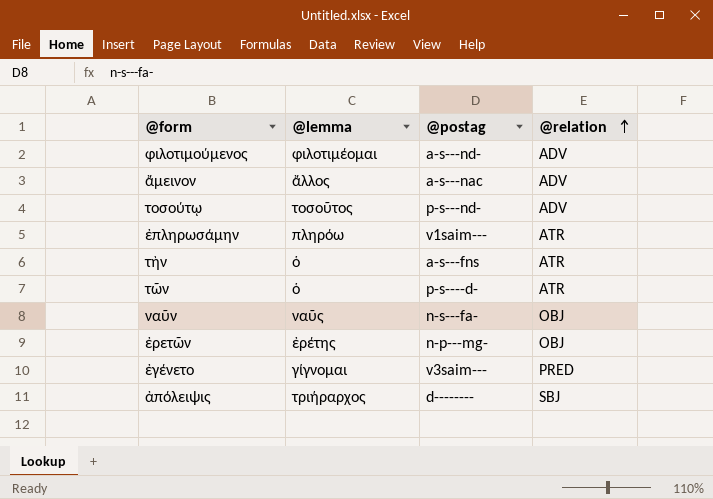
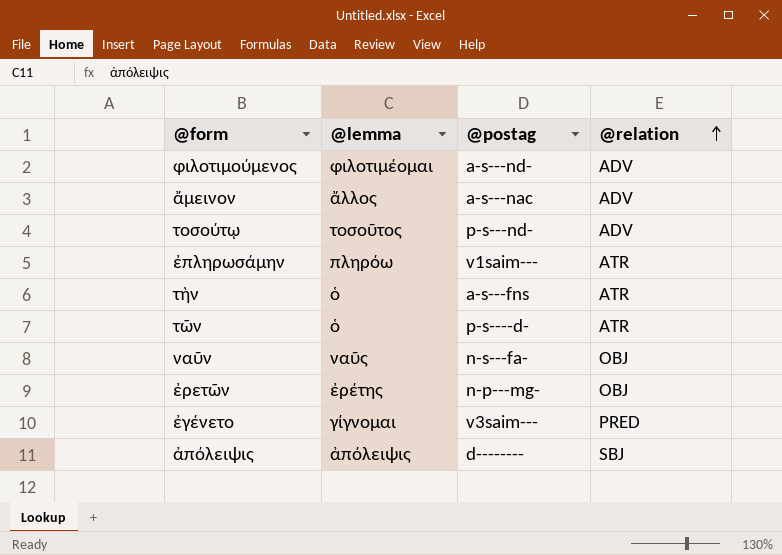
ἀπόλειψις | @lemma: τριήραρχος -> ἀπόλειψις

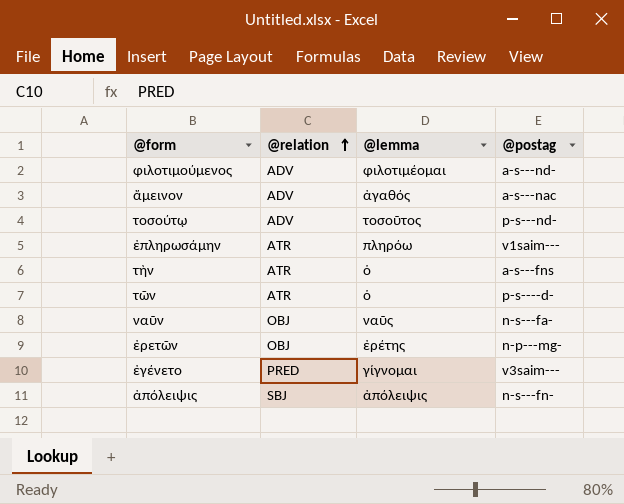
column @relation | position: 4 -> 2
ἄμεινον | @lemma: ἄλλος -> ἀγαθός
ἀπόλειψις | @postag: d-------- -> n-s---fn-

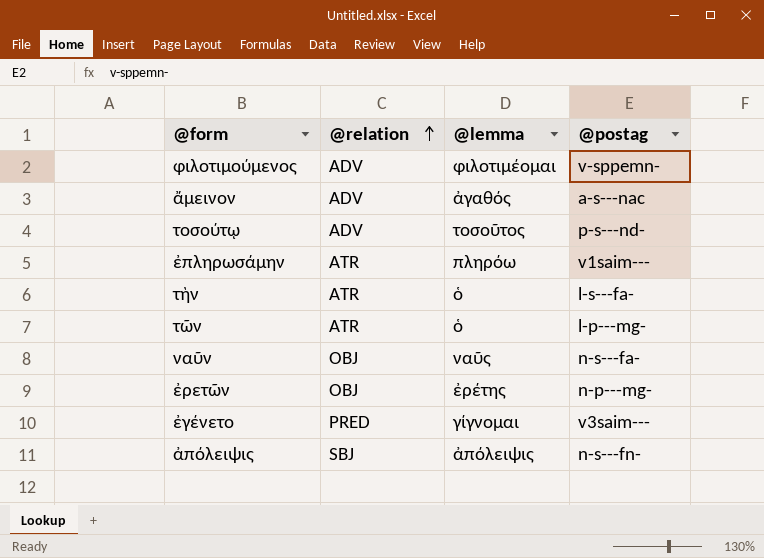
φιλοτιμούμενος | @postag: a-s---nd- -> v-sppemn-
τὴν | @postag: a-s---fns -> l-s---fa-
τῶν | @postag: p-s----d- -> l-p---mg-

